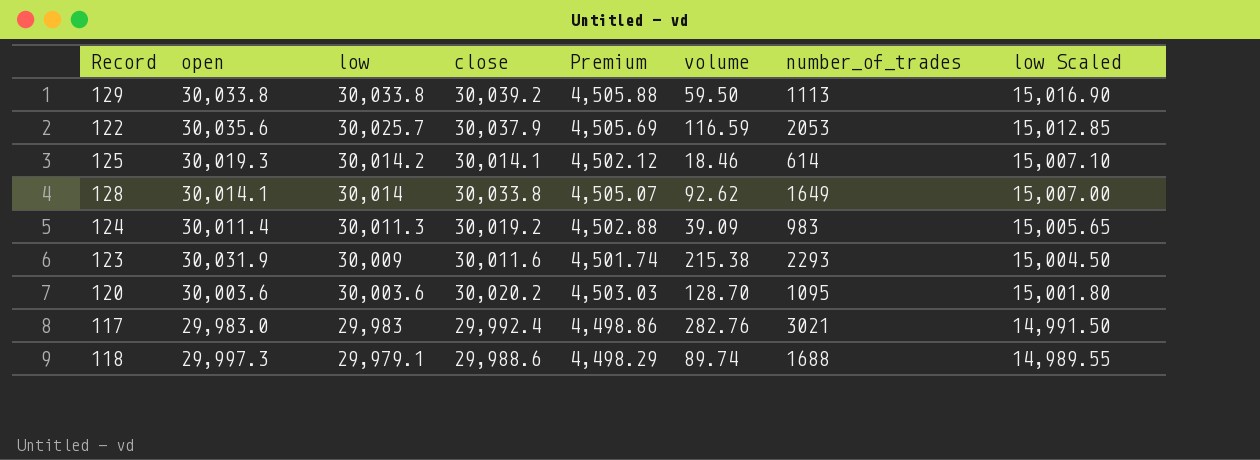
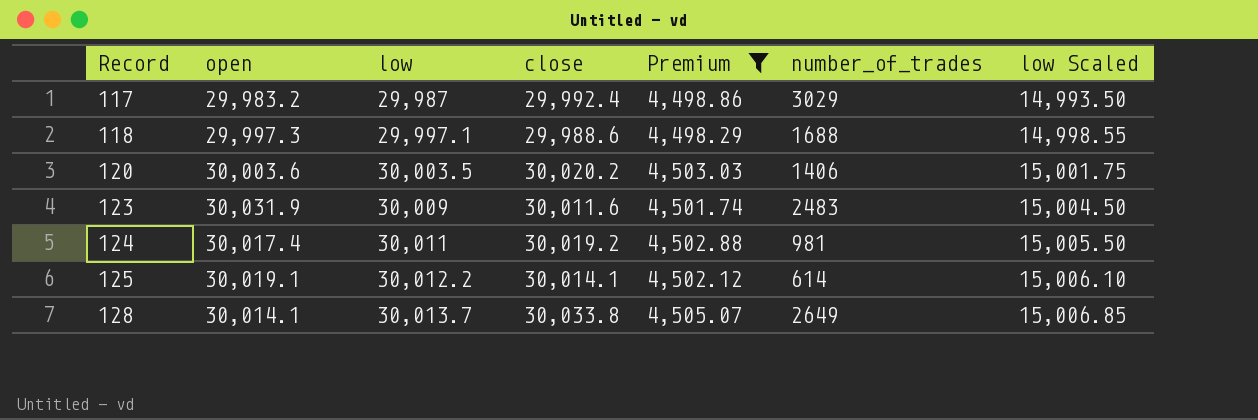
filter: none -> Premium <= 4,505.07
row order: low descending -> Record ascending
column volume | position: 6 -> none
117 | open: 29,983.0 -> 29,983.2
117 | low: 29,983 -> 29,987
117 | number_of_trades: 3021 -> 3029
117 | low Scaled: 14,991.50 -> 14,993.50
118 | low: 29,979.1 -> 29,997.1
118 | low Scaled: 14,989.55 -> 14,998.55
120 | low: 30,003.6 -> 30,003.5
120 | number_of_trades: 1095 -> 1406
120 | low Scaled: 15,001.80 -> 15,001.75
123 | number_of_trades: 2293 -> 2483
124 | open: 30,011.4 -> 30,017.4
124 | low: 30,011.3 -> 30,011
124 | number_of_trades: 983 -> 981
124 | low Scaled: 15,005.65 -> 15,005.50
125 | open: 30,019.3 -> 30,019.1
125 | low: 30,014.2 -> 30,012.2
125 | low Scaled: 15,007.10 -> 15,006.10
128 | low: 30,014 -> 30,013.7
128 | number_of_trades: 1649 -> 2649
128 | low Scaled: 15,007.00 -> 15,006.85

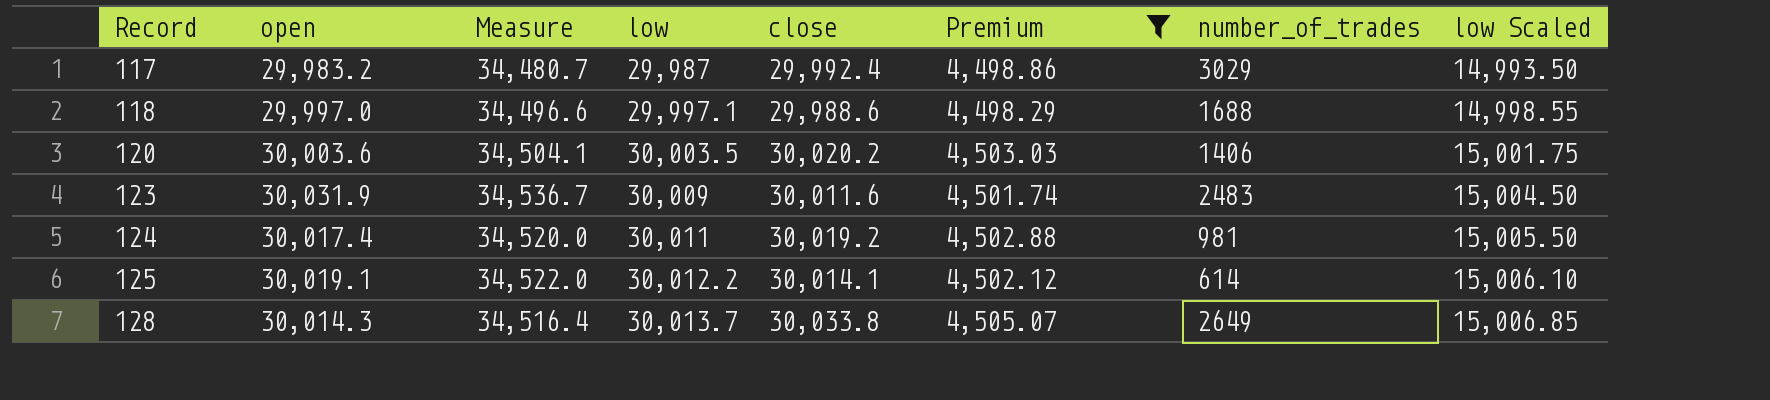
column Measure | formula: none -> [open] * 1.15
118 | open: 29,997.3 -> 29,997.0
128 | open: 30,014.1 -> 30,014.3

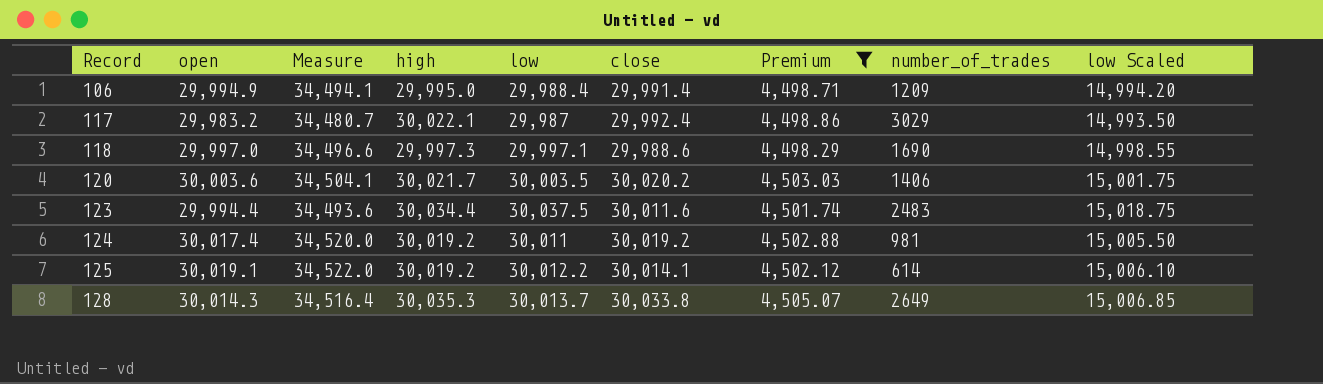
column high | position: none -> 4
row 106: none -> 29,994.9 | 34,494.1 | 29,995.0 | 29,988.4 | 29,991.4 | 4,498.71 | 1209 | 14,994.20
118 | number_of_trades: 1688 -> 1690
123 | open: 30,031.9 -> 29,994.4
123 | Measure: 34,536.7 -> 34,493.6
123 | low: 30,009 -> 30,037.5
123 | low Scaled: 15,004.50 -> 15,018.75

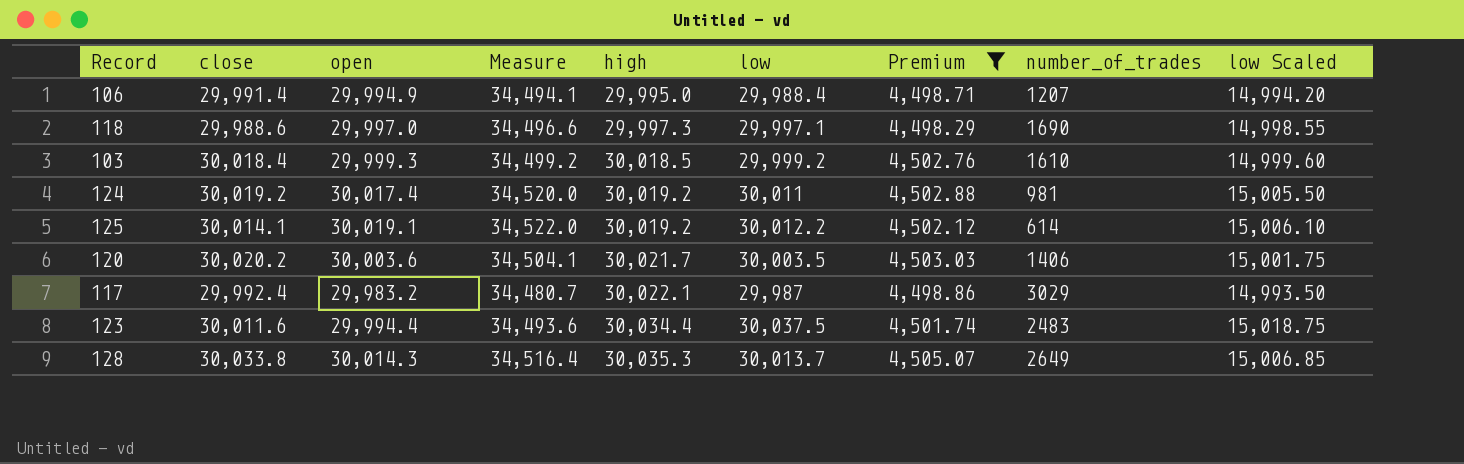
row order: Record ascending -> high ascending
column close | position: 6 -> 2
106 | number_of_trades: 1209 -> 1207
row 103: none -> 30,018.4 | 29,999.3 | 34,499.2 | 30,018.5 | 29,999.2 | 4,502.76 | 1610 | 14,999.60

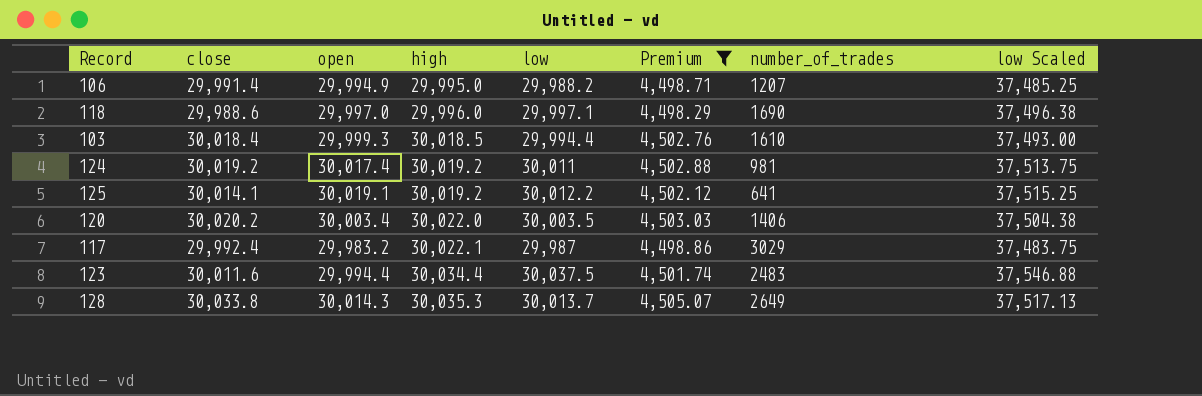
column Measure | formula: [open] * 1.15 -> none
column low Scaled | formula: [low] * 0.5 -> [low] * 1.25
106 | low: 29,988.4 -> 29,988.2
118 | high: 29,997.3 -> 29,996.0
103 | low: 29,999.2 -> 29,994.4
125 | number_of_trades: 614 -> 641
120 | open: 30,003.6 -> 30,003.4
120 | high: 30,021.7 -> 30,022.0

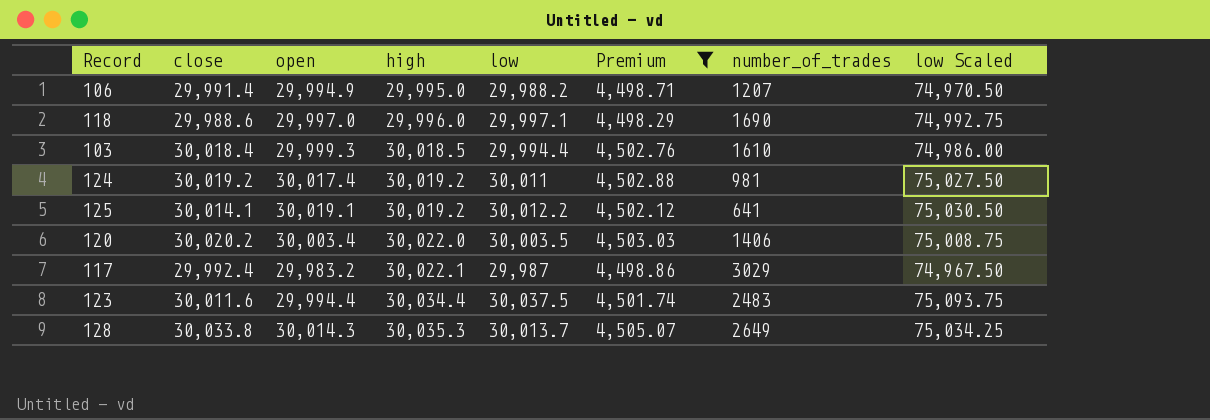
column low Scaled | formula: [low] * 1.25 -> [low] * 2.5

